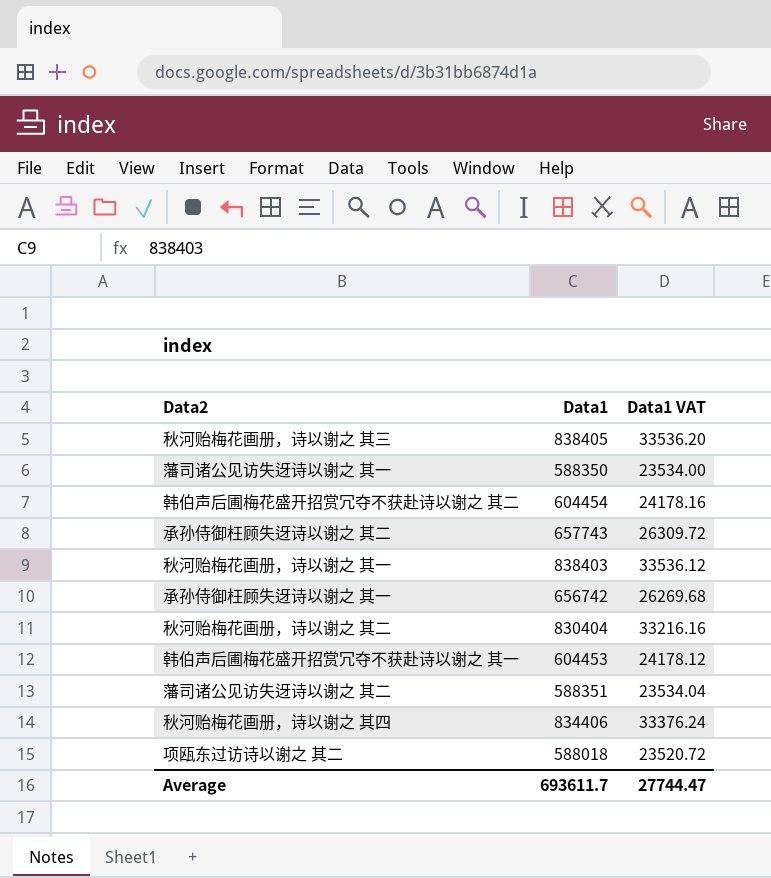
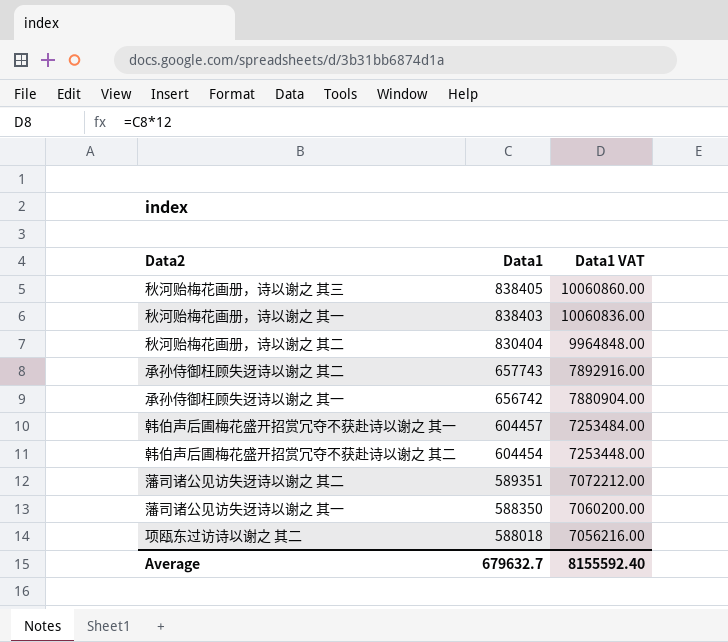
row order: none -> Data1 descending
column Data1 VAT | formula: [Data1] * 0.04 -> [Data1] * 12
row 秋河贻梅花画册，诗以谢之 其四: 834406 | 33376.24 -> none
韩伯声后圃梅花盛开招赏冗夺不获赴诗以谢之 其一 | Data1: 604453 -> 604457
藩司诸公见访失迓诗以谢之 其二 | Data1: 588351 -> 589351
Average | Data1: 693611.7 -> 679632.7
Average | Data1 VAT: 27744.47 -> 8155592.40

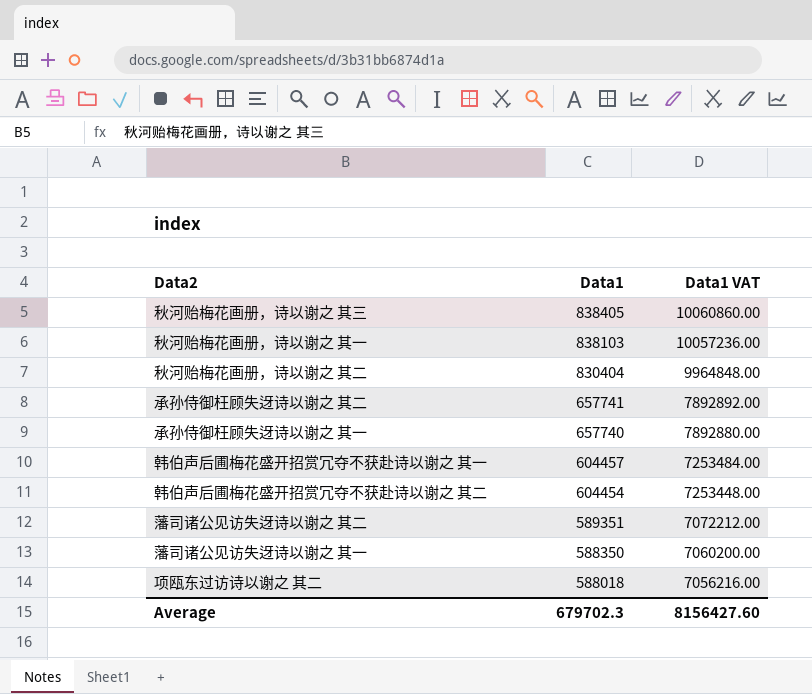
秋河贻梅花画册，诗以谢之 其一 | Data1: 838403 -> 838103
秋河贻梅花画册，诗以谢之 其一 | Data1 VAT: 10060836.00 -> 10057236.00
承孙侍御枉顾失迓诗以谢之 其二 | Data1: 657743 -> 657741
承孙侍御枉顾失迓诗以谢之 其二 | Data1 VAT: 7892916.00 -> 7892892.00
承孙侍御枉顾失迓诗以谢之 其一 | Data1: 656742 -> 657740
承孙侍御枉顾失迓诗以谢之 其一 | Data1 VAT: 7880904.00 -> 7892880.00
Average | Data1: 679632.7 -> 679702.3
Average | Data1 VAT: 8155592.40 -> 8156427.60

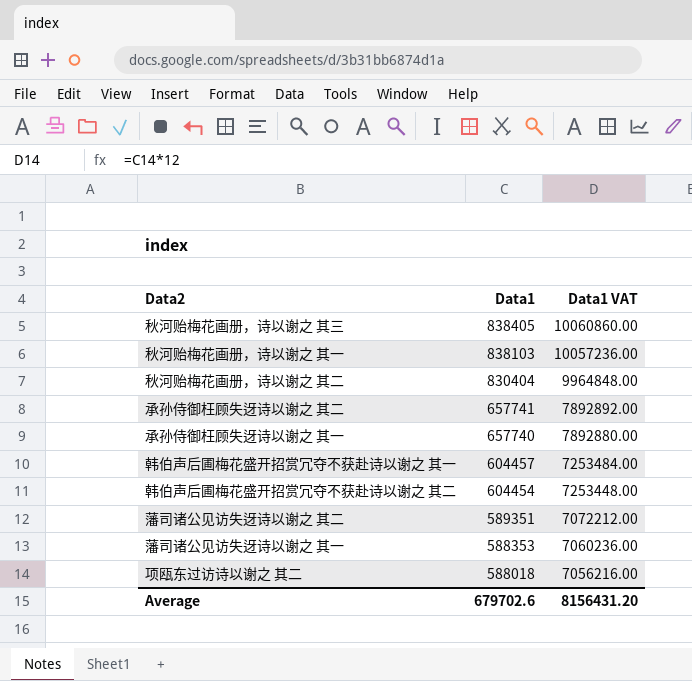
藩司诸公见访失迓诗以谢之 其一 | Data1: 588350 -> 588353
藩司诸公见访失迓诗以谢之 其一 | Data1 VAT: 7060200.00 -> 7060236.00
Average | Data1: 679702.3 -> 679702.6
Average | Data1 VAT: 8156427.60 -> 8156431.20

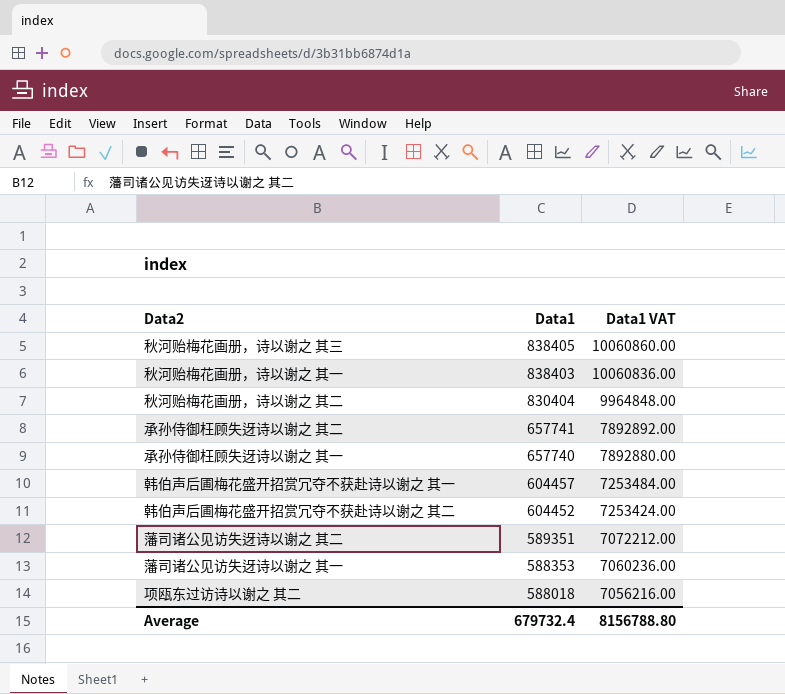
秋河贻梅花画册，诗以谢之 其一 | Data1: 838103 -> 838403
秋河贻梅花画册，诗以谢之 其一 | Data1 VAT: 10057236.00 -> 10060836.00
韩伯声后圃梅花盛开招赏冗夺不获赴诗以谢之 其二 | Data1: 604454 -> 604452
韩伯声后圃梅花盛开招赏冗夺不获赴诗以谢之 其二 | Data1 VAT: 7253448.00 -> 7253424.00
Average | Data1: 679702.6 -> 679732.4
Average | Data1 VAT: 8156431.20 -> 8156788.80

